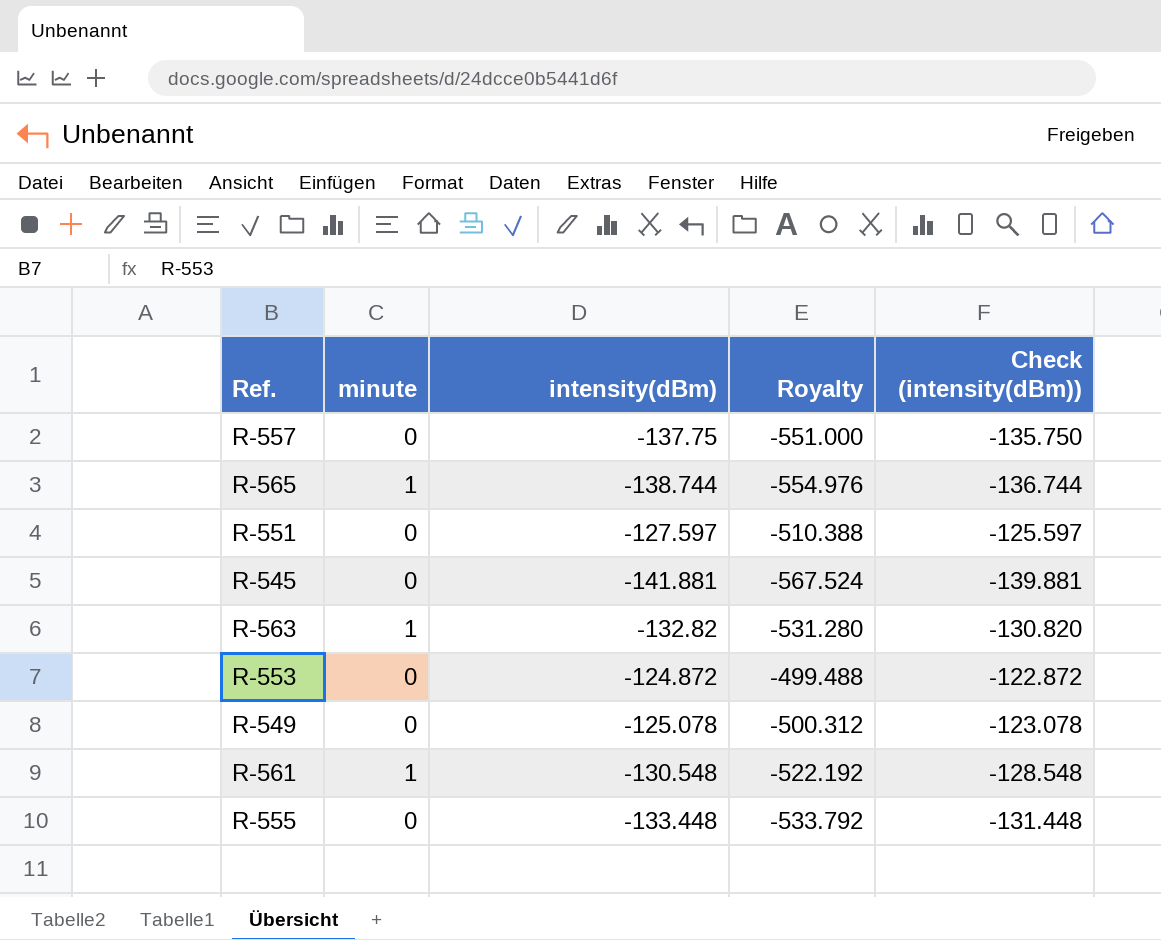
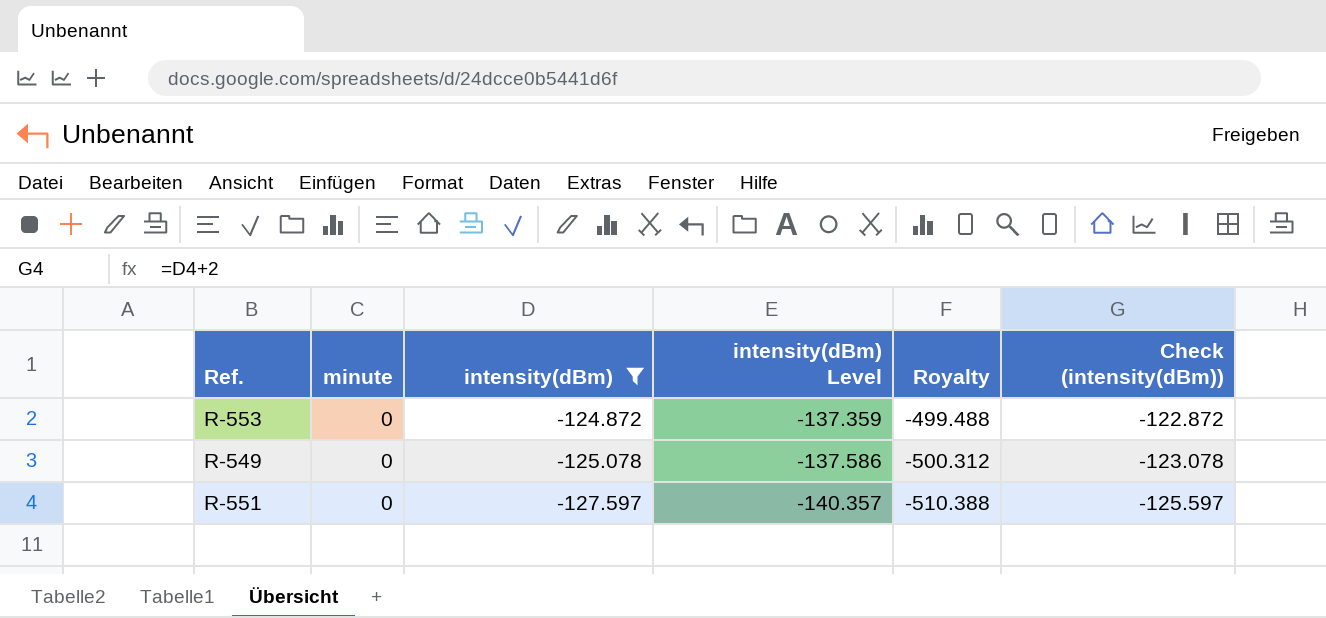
filter: none -> intensity(dBm) >= -127.597
row order: none -> intensity(dBm) descending
column intensity(dBm) Level | formula: none -> [intensity(dBm)] * 1.1

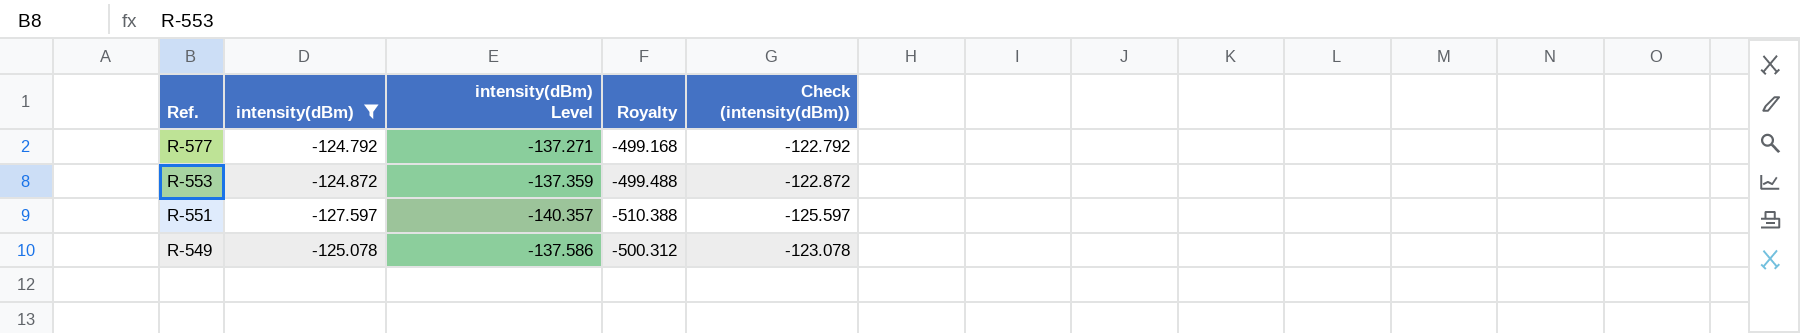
row order: intensity(dBm) descending -> Ref. descending
column minute | position: 2 -> none
row R-577: none -> -124.792 | -137.271 | -499.168 | -122.792

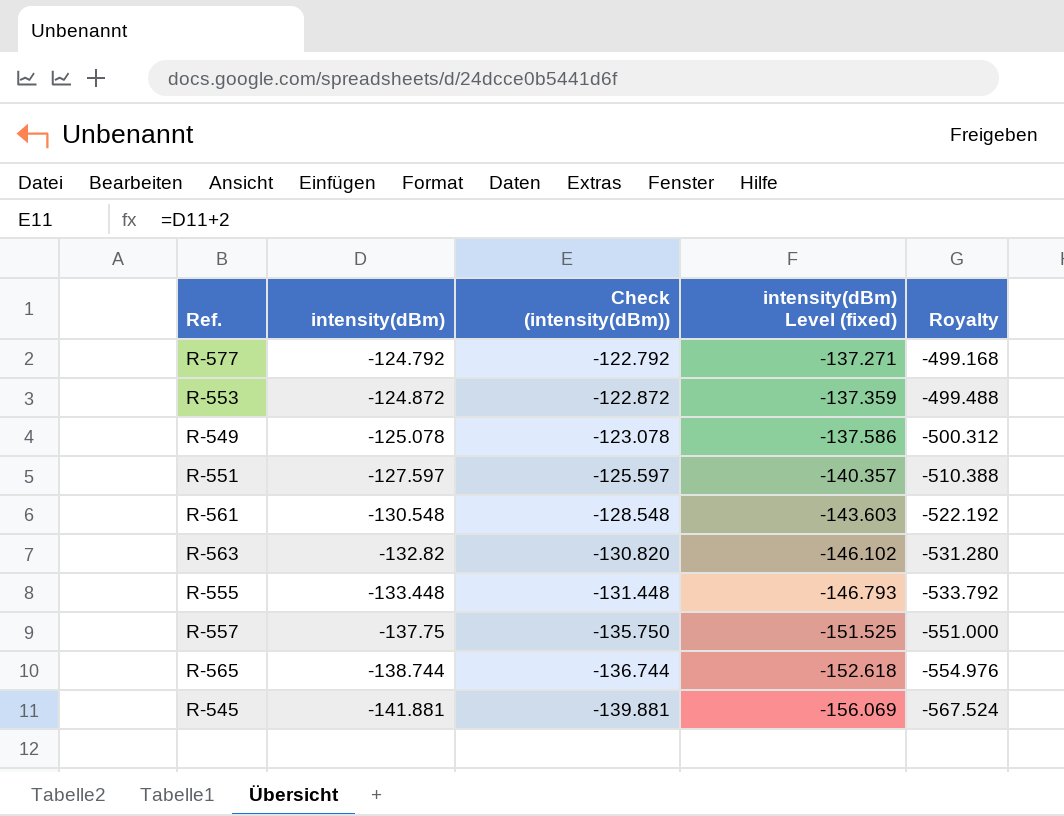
filter: intensity(dBm) >= -127.597 -> none
row order: Ref. descending -> intensity(dBm) descending
column Check (intensity(dBm)) | position: 5 -> 3
column name: intensity(dBm) Level -> intensity(dBm) Level (fixed)

